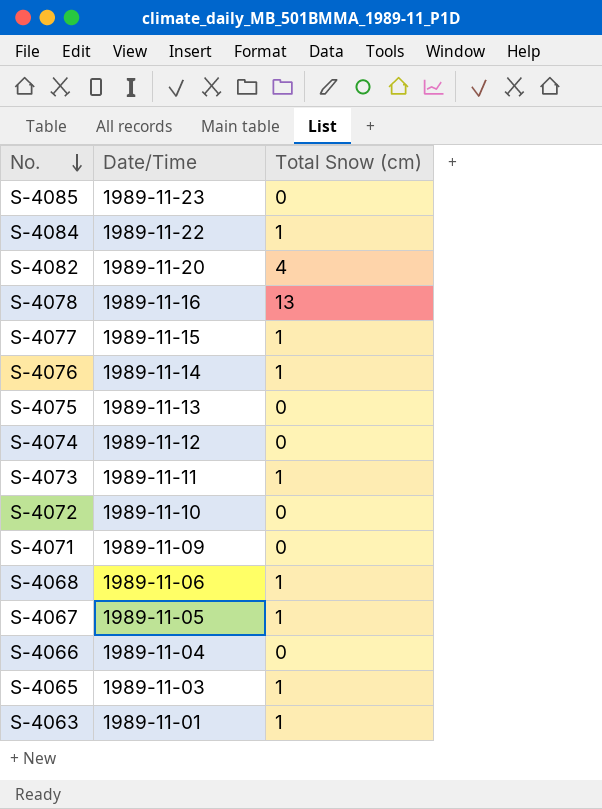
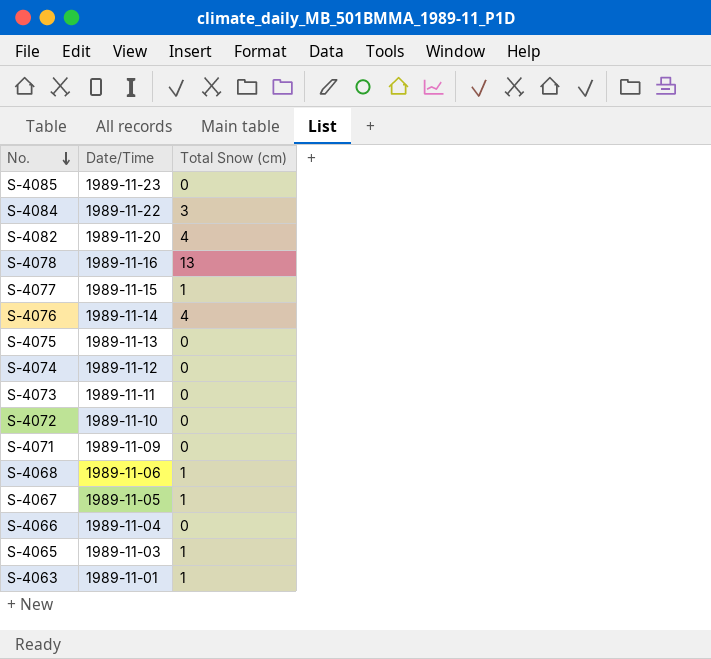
S-4084 | Total Snow (cm): 1 -> 3
S-4076 | Total Snow (cm): 1 -> 4
S-4073 | Total Snow (cm): 1 -> 0

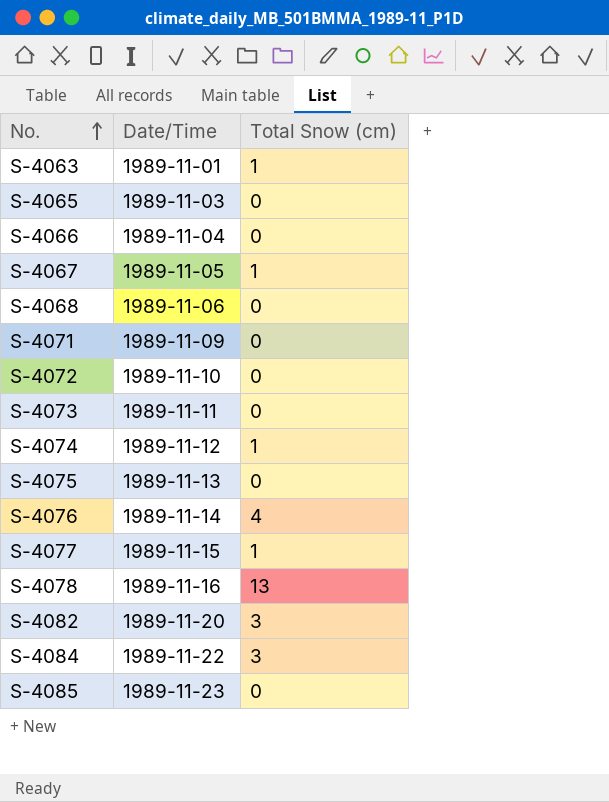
row order: No. descending -> No. ascending
S-4065 | Total Snow (cm): 1 -> 0
S-4068 | Total Snow (cm): 1 -> 0
S-4074 | Total Snow (cm): 0 -> 1
S-4082 | Total Snow (cm): 4 -> 3

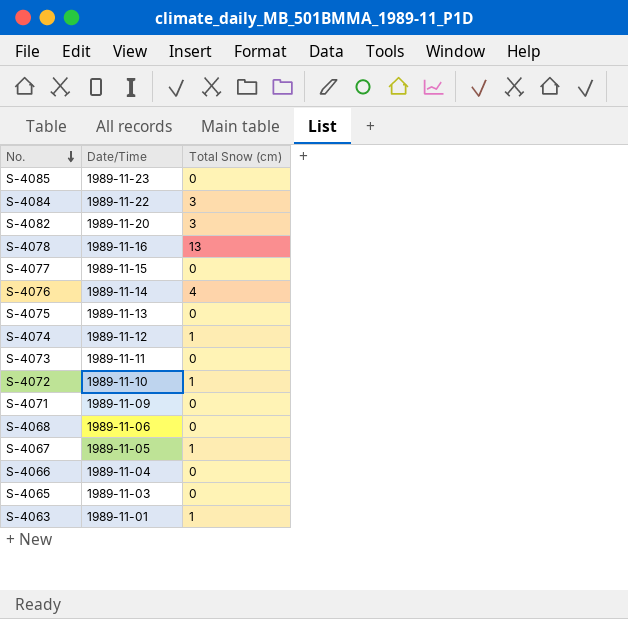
row order: No. ascending -> No. descending
S-4077 | Total Snow (cm): 1 -> 0
S-4072 | Total Snow (cm): 0 -> 1

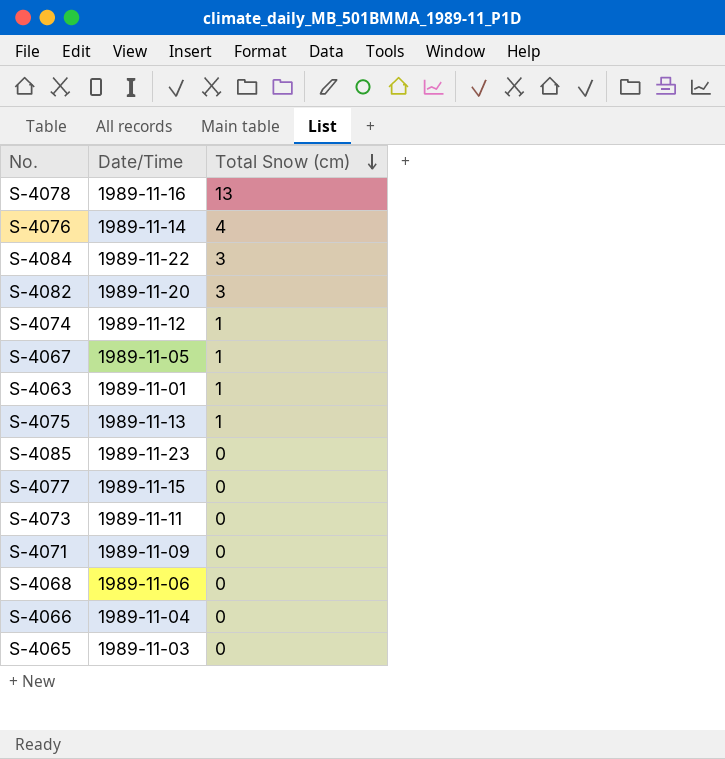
row order: No. descending -> Total Snow (cm) descending
row S-4072: 1989-11-10 | 1 -> none
S-4075 | Total Snow (cm): 0 -> 1

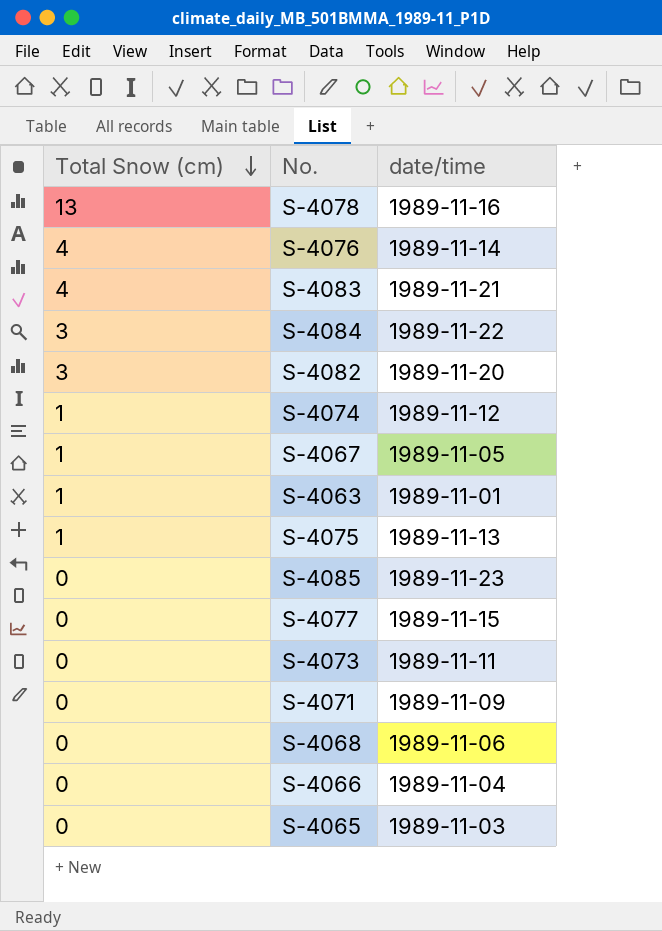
column Total Snow (cm) | position: 3 -> 1
column name: Date/Time -> date/time
row S-4083: none -> 4 | 1989-11-21

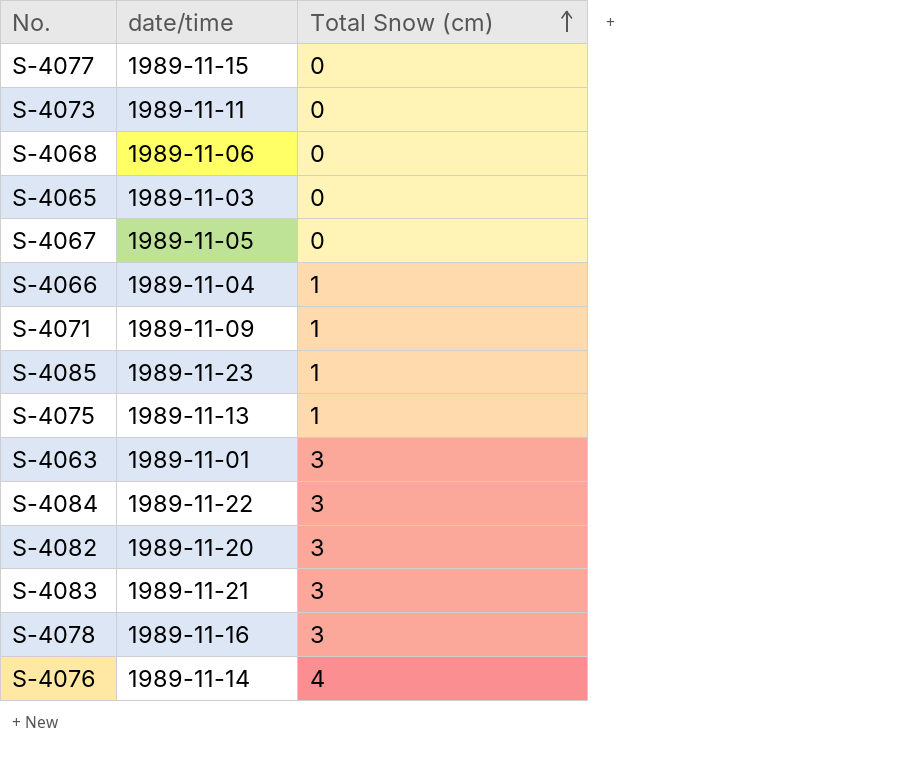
row order: Total Snow (cm) descending -> Total Snow (cm) ascending
column Total Snow (cm) | position: 1 -> 3
row S-4074: 1 | 1989-11-12 -> none
S-4067 | Total Snow (cm): 1 -> 0
S-4066 | Total Snow (cm): 0 -> 1
S-4071 | Total Snow (cm): 0 -> 1
S-4085 | Total Snow (cm): 0 -> 1
S-4063 | Total Snow (cm): 1 -> 3
S-4083 | Total Snow (cm): 4 -> 3
S-4078 | Total Snow (cm): 13 -> 3

